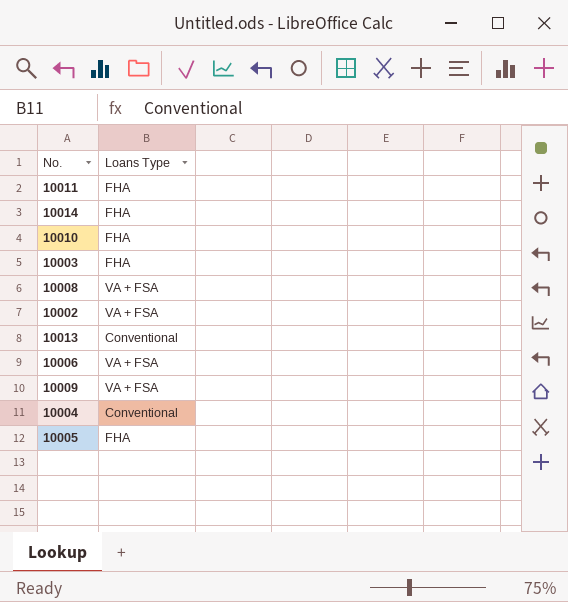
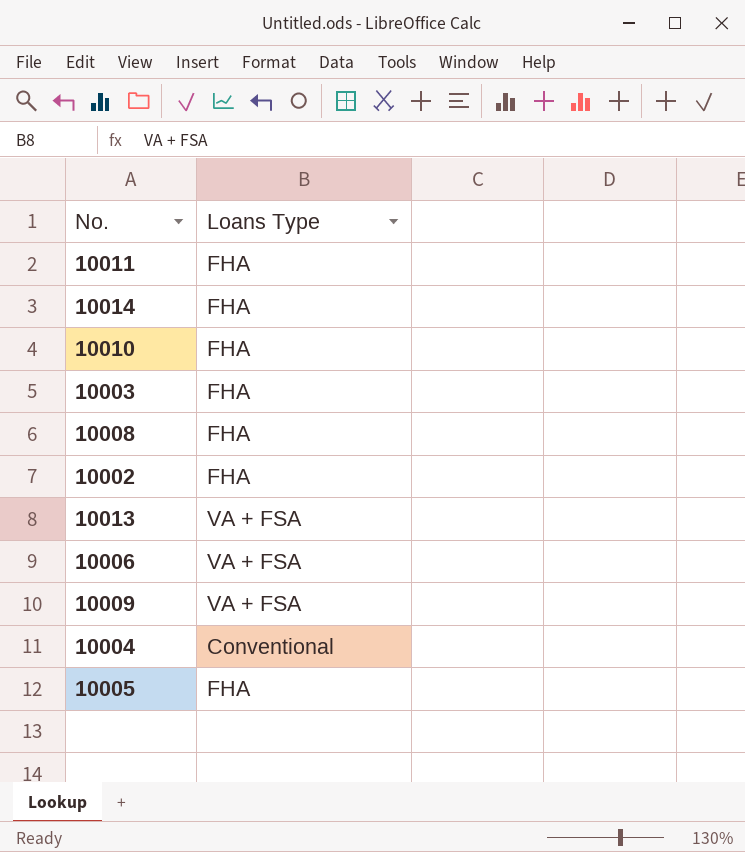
10008 | Loans Type: VA + FSA -> FHA
10002 | Loans Type: VA + FSA -> FHA
10013 | Loans Type: Conventional -> VA + FSA

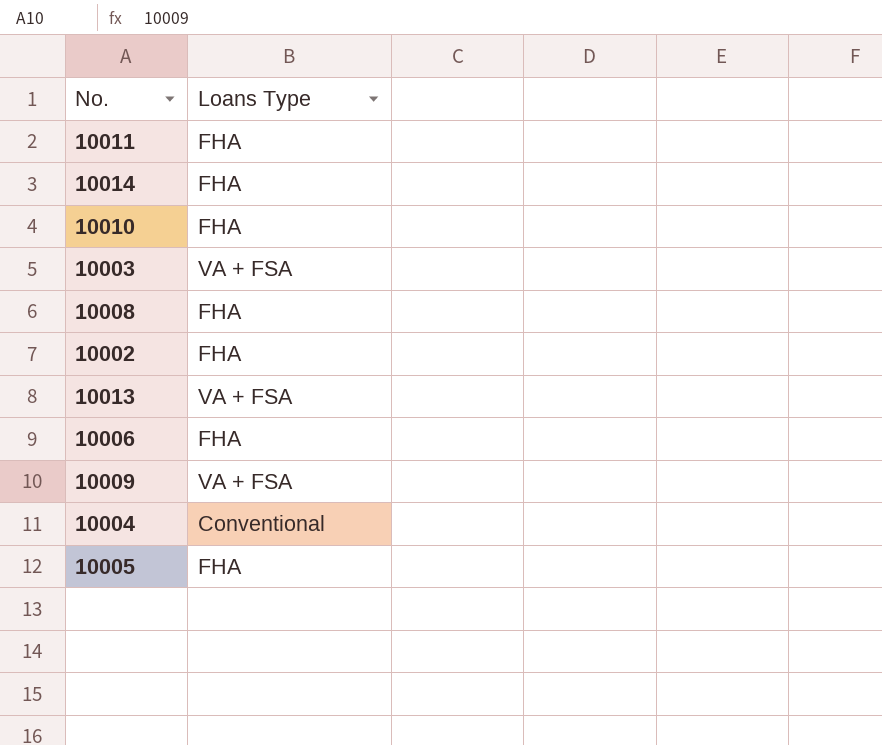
10003 | Loans Type: FHA -> VA + FSA
10006 | Loans Type: VA + FSA -> FHA

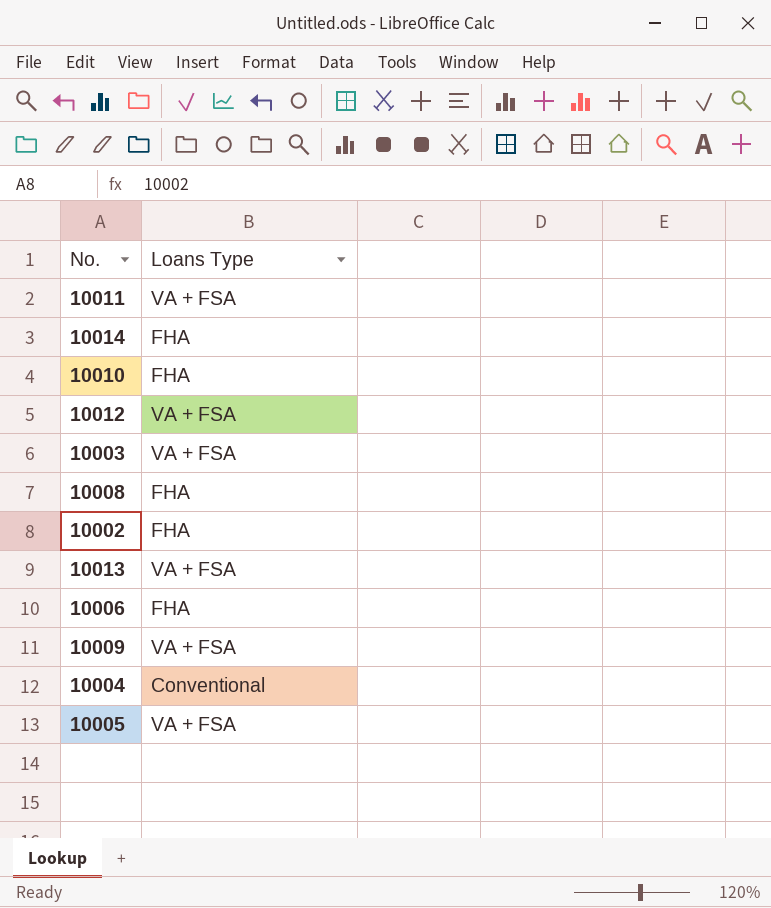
10011 | Loans Type: FHA -> VA + FSA
row 10012: none -> VA + FSA
10005 | Loans Type: FHA -> VA + FSA

